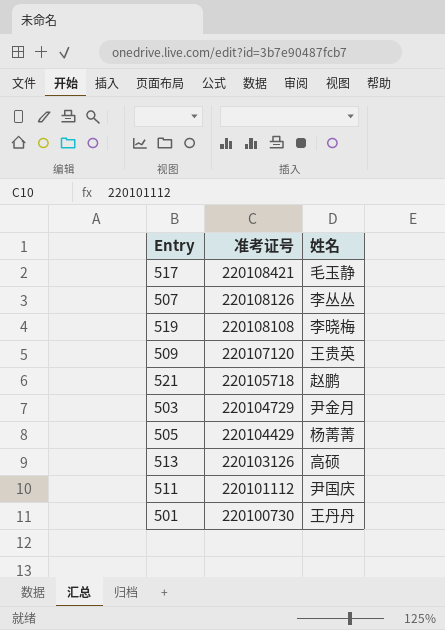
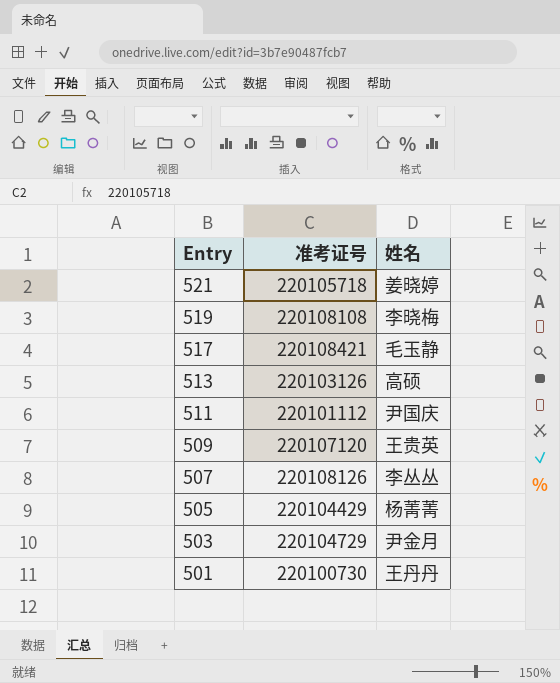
row order: 准考证号 descending -> Entry descending
521 | 姓名: 赵鹏 -> 姜晓婷

